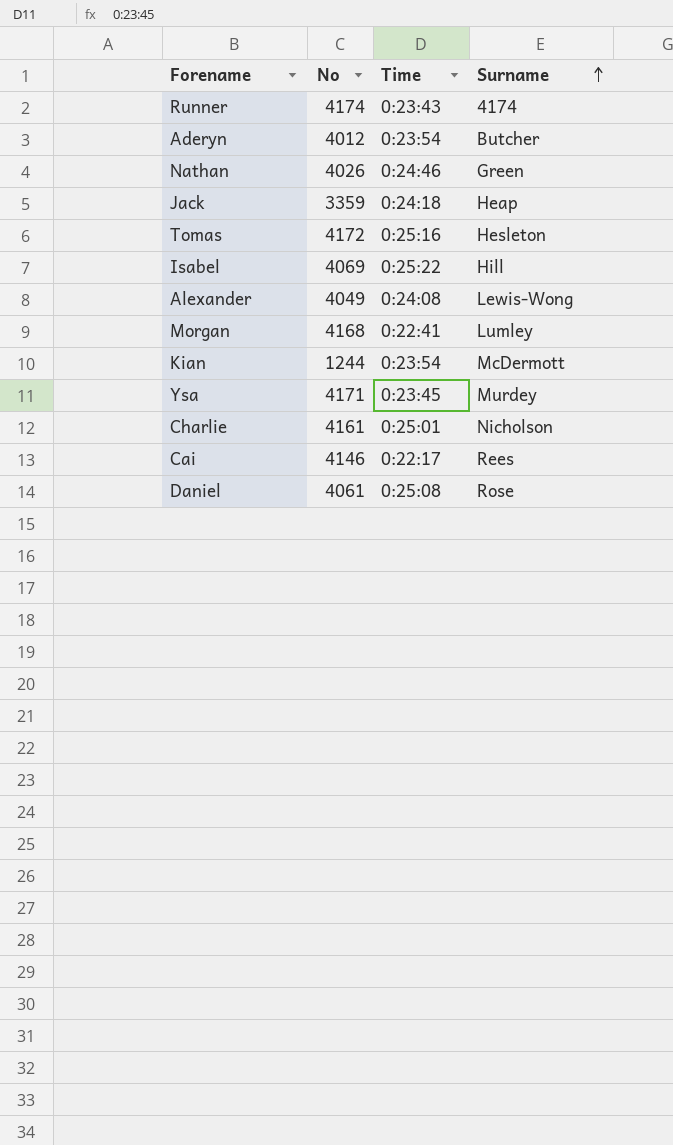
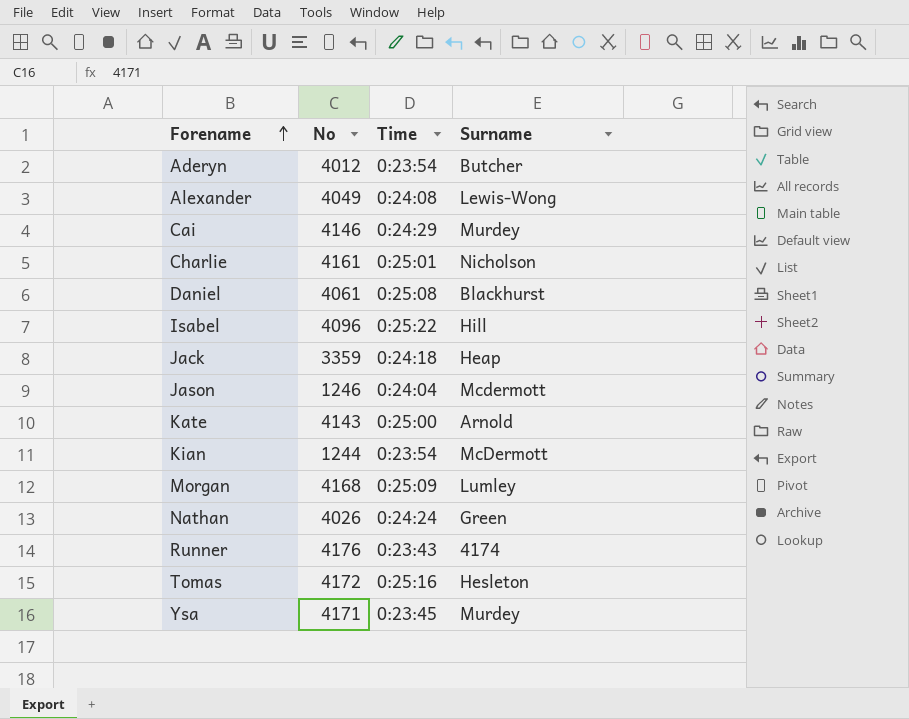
row order: Surname ascending -> Forename ascending
Cai | Time: 0:22:17 -> 0:24:29
Cai | Surname: Rees -> Murdey
Daniel | Surname: Rose -> Blackhurst
Isabel | No: 4069 -> 4096
row Jason: none -> 1246 | 0:24:04 | Mcdermott
row Kate: none -> 4143 | 0:25:00 | Arnold
Morgan | Time: 0:22:41 -> 0:25:09
Nathan | Time: 0:24:46 -> 0:24:24
Runner | No: 4174 -> 4176

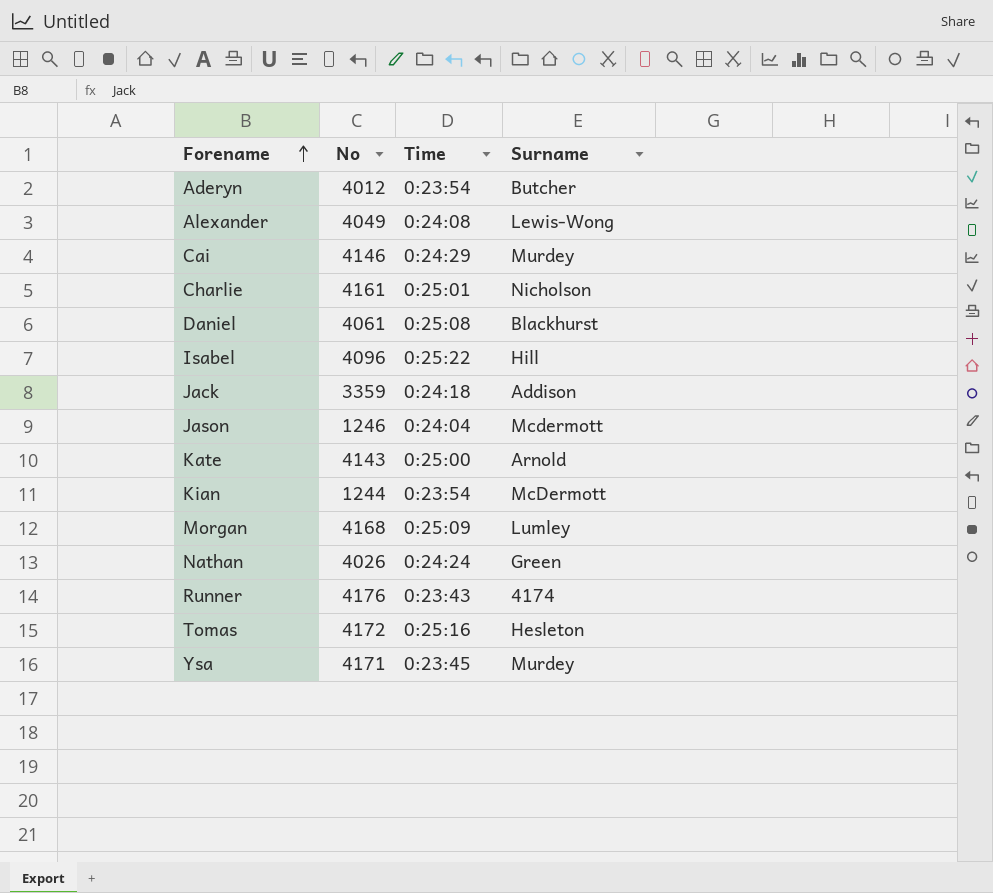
Jack | Surname: Heap -> Addison

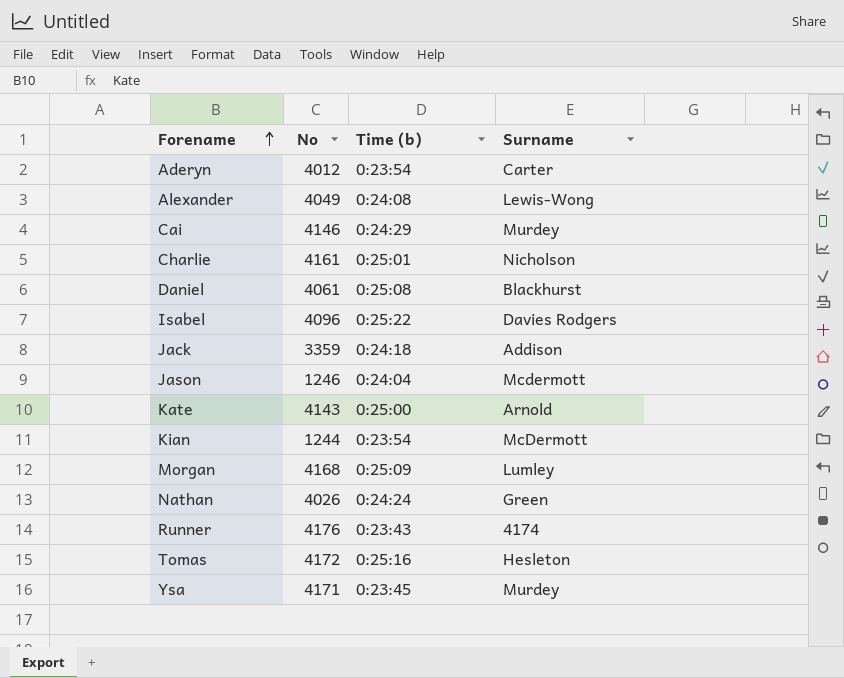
column name: Time -> Time (b)
Aderyn | Surname: Butcher -> Carter
Isabel | Surname: Hill -> Davies Rodgers

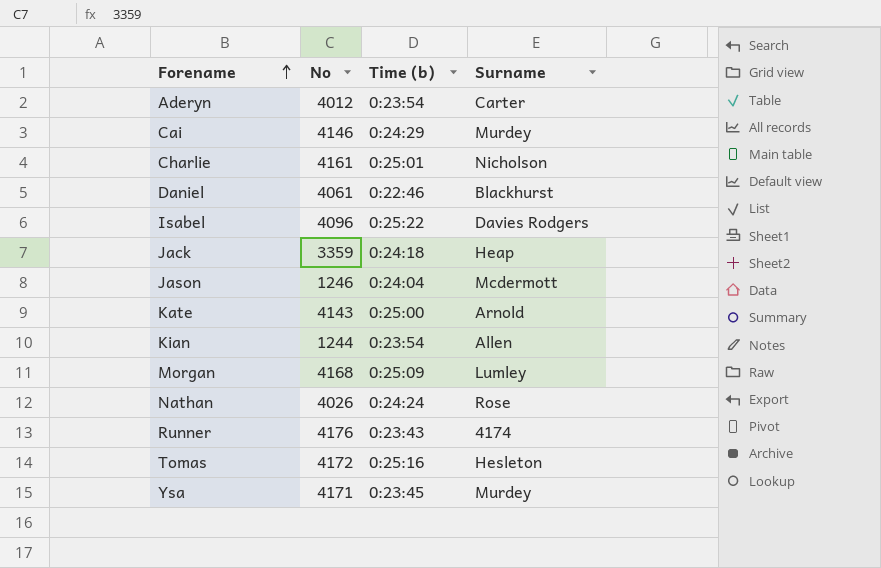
row Alexander: 4049 | 0:24:08 | Lewis-Wong -> none
Daniel | Time (b): 0:25:08 -> 0:22:46
Jack | Surname: Addison -> Heap
Kian | Surname: McDermott -> Allen
Nathan | Surname: Green -> Rose

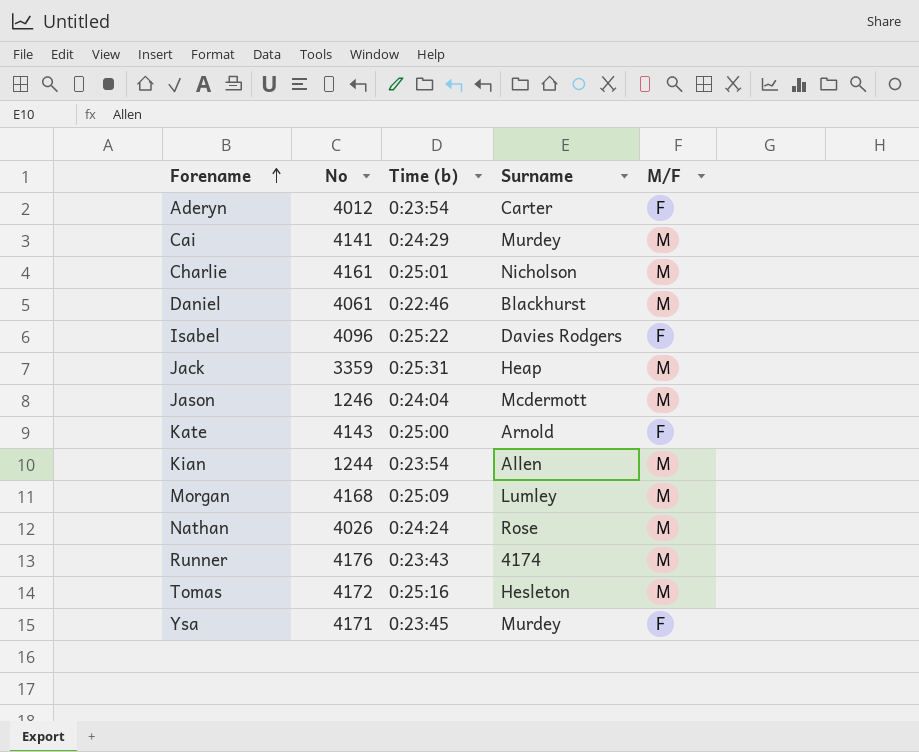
column M/F | position: none -> 5
Cai | No: 4146 -> 4141
Jack | Time (b): 0:24:18 -> 0:25:31

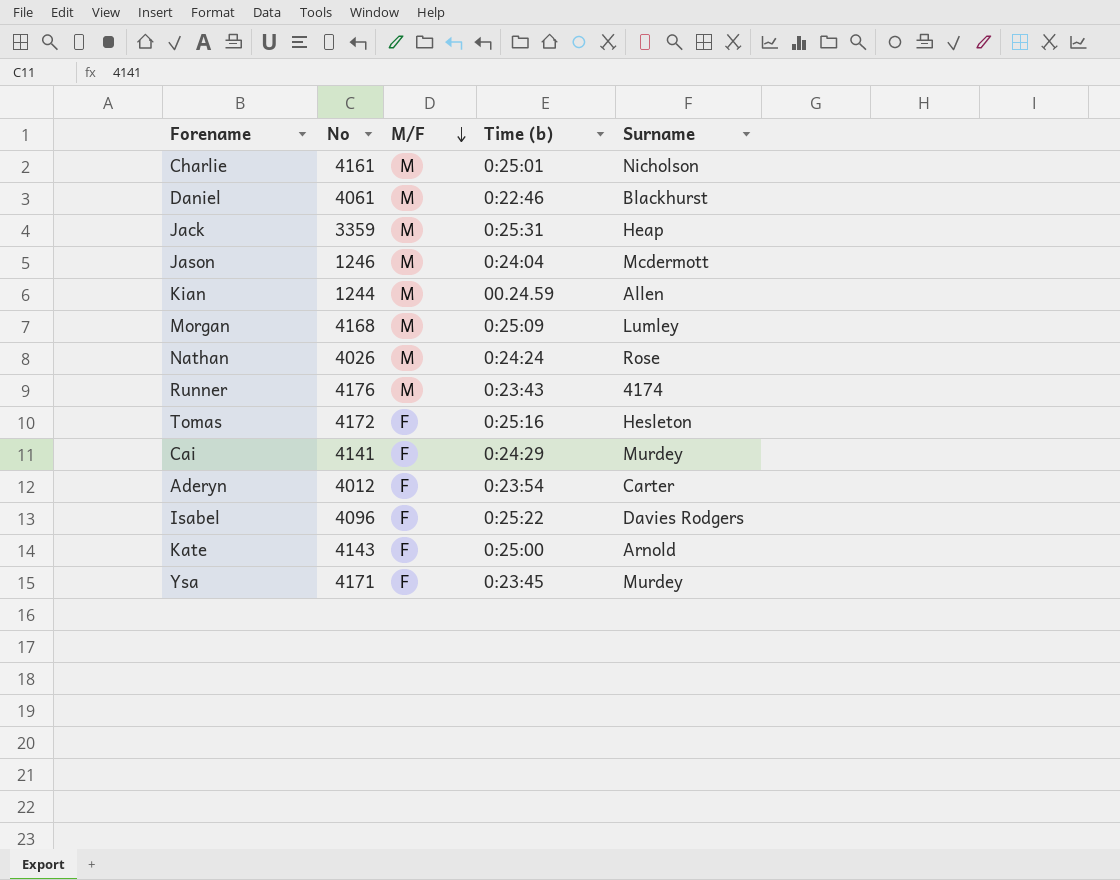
row order: Forename ascending -> M/F descending
column M/F | position: 5 -> 3
Kian | Time (b): 0:23:54 -> 00.24.59
Tomas | M/F: M -> F
Cai | M/F: M -> F

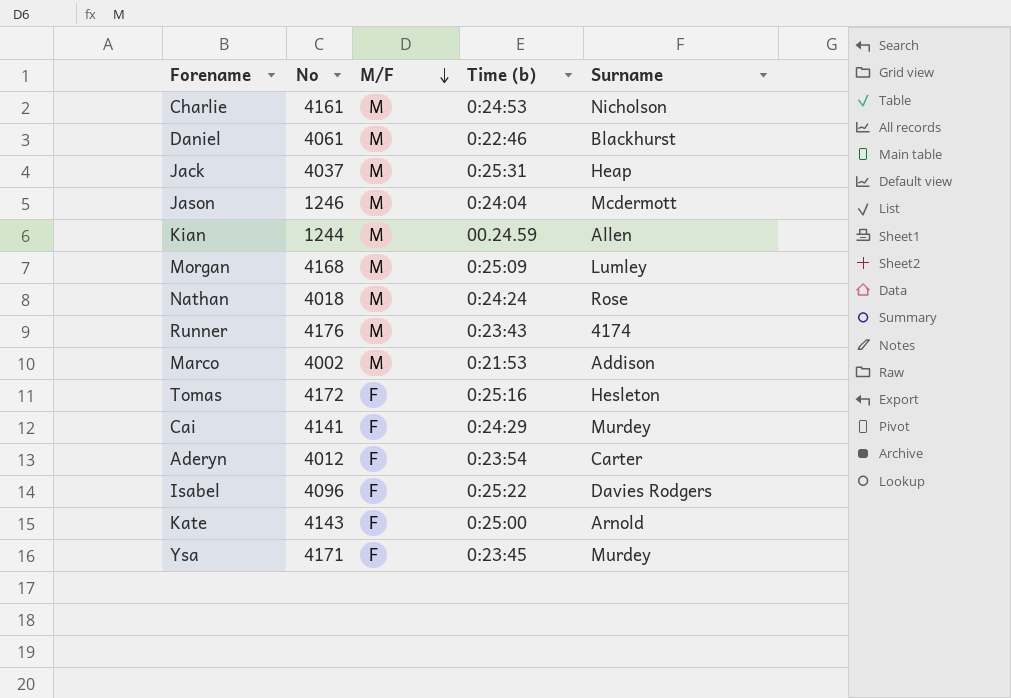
Charlie | Time (b): 0:25:01 -> 0:24:53
Jack | No: 3359 -> 4037
Nathan | No: 4026 -> 4018
row Marco: none -> 4002 | M | 0:21:53 | Addison

